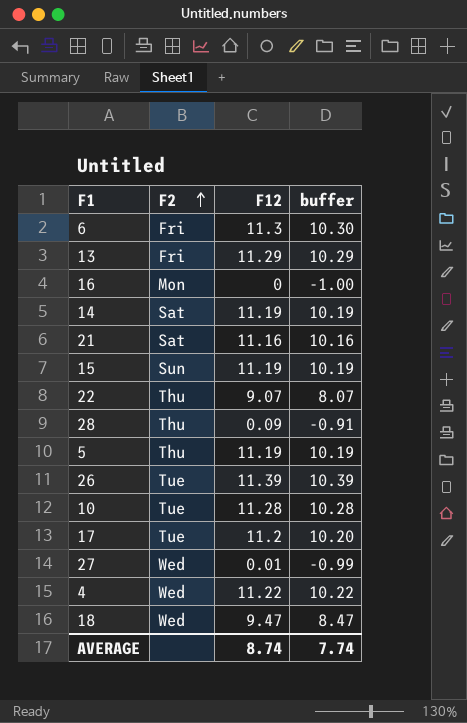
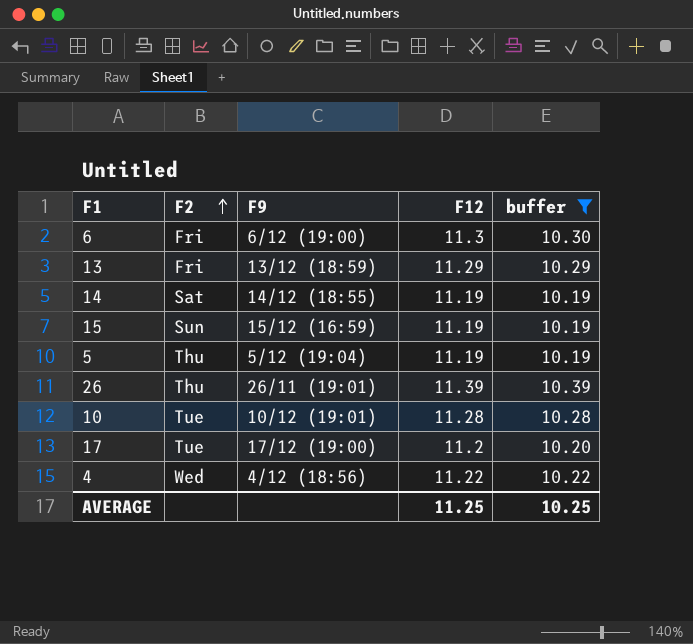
filter: none -> buffer >= 10.19
column F9 | position: none -> 3
26 | F2: Tue -> Thu
AVERAGE | F12: 8.74 -> 11.25
AVERAGE | buffer: 7.74 -> 10.25

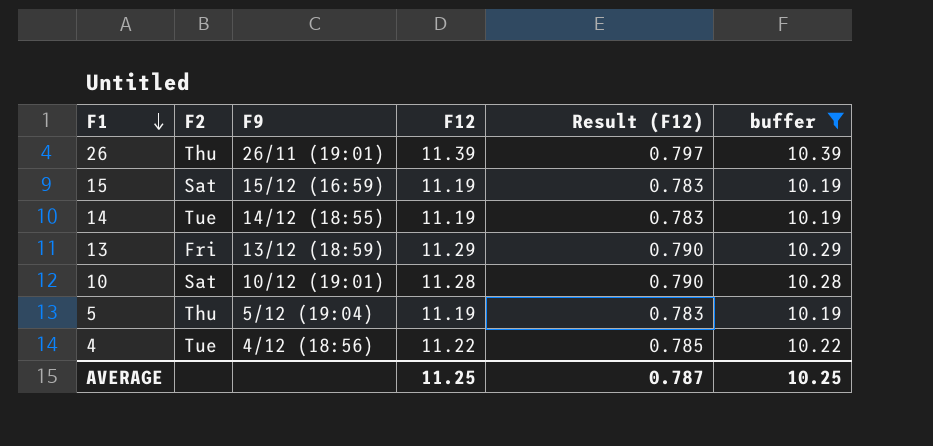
row order: F2 ascending -> F1 descending
column Result (F12) | formula: none -> [F12] * 0.07
row 6: Fri | 6/12 (19:00) | 11.3 | 10.30 -> none
row 17: Tue | 17/12 (19:00) | 11.2 | 10.20 -> none
15 | F2: Sun -> Sat
14 | F2: Sat -> Tue
10 | F2: Tue -> Sat
4 | F2: Wed -> Tue

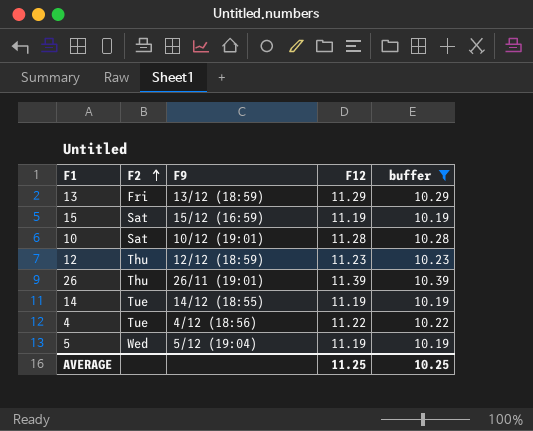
row order: F1 descending -> F2 ascending
column Result (F12) | formula: [F12] * 0.07 -> none
row 12: none -> Thu | 12/12 (18:59) | 11.23 | 10.23
5 | F2: Thu -> Wed

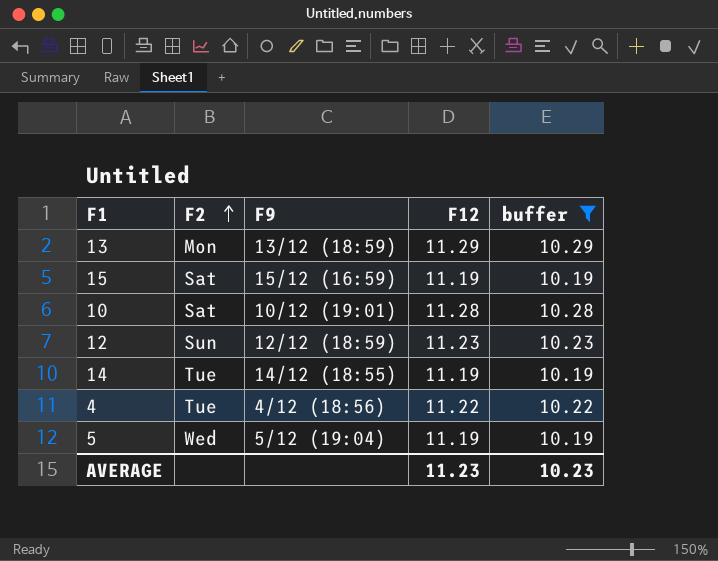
row 26: Thu | 26/11 (19:01) | 11.39 | 10.39 -> none
13 | F2: Fri -> Mon
12 | F2: Thu -> Sun
AVERAGE | F12: 11.25 -> 11.23
AVERAGE | buffer: 10.25 -> 10.23

